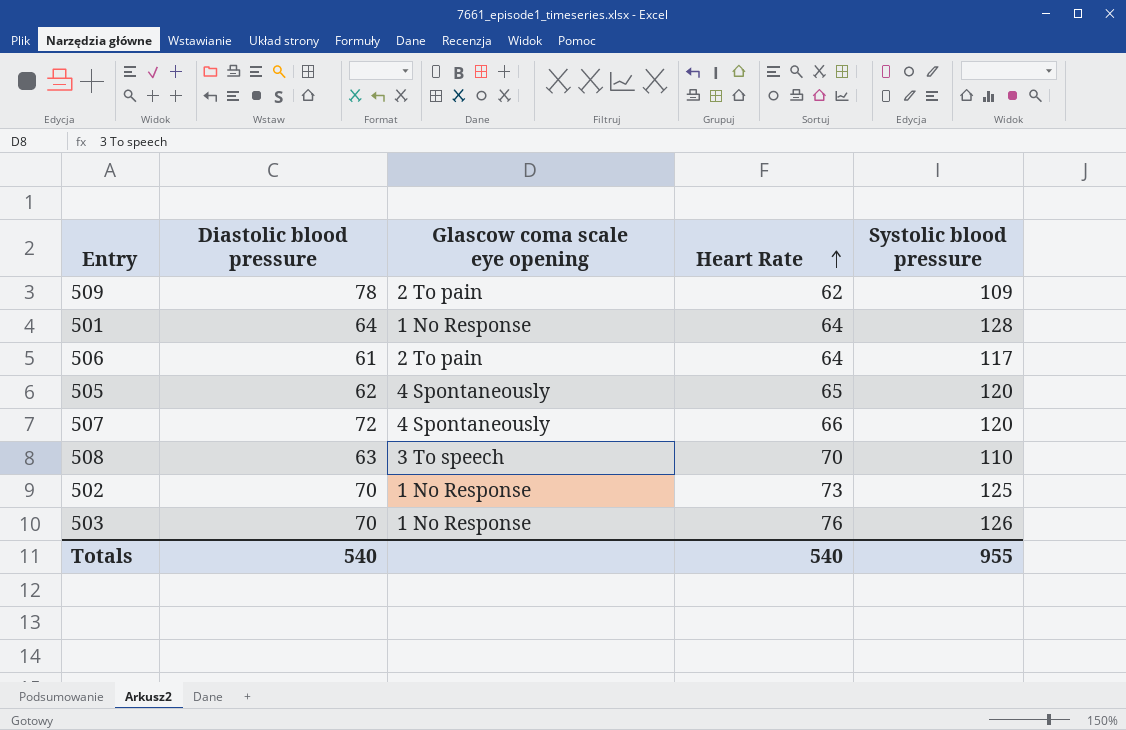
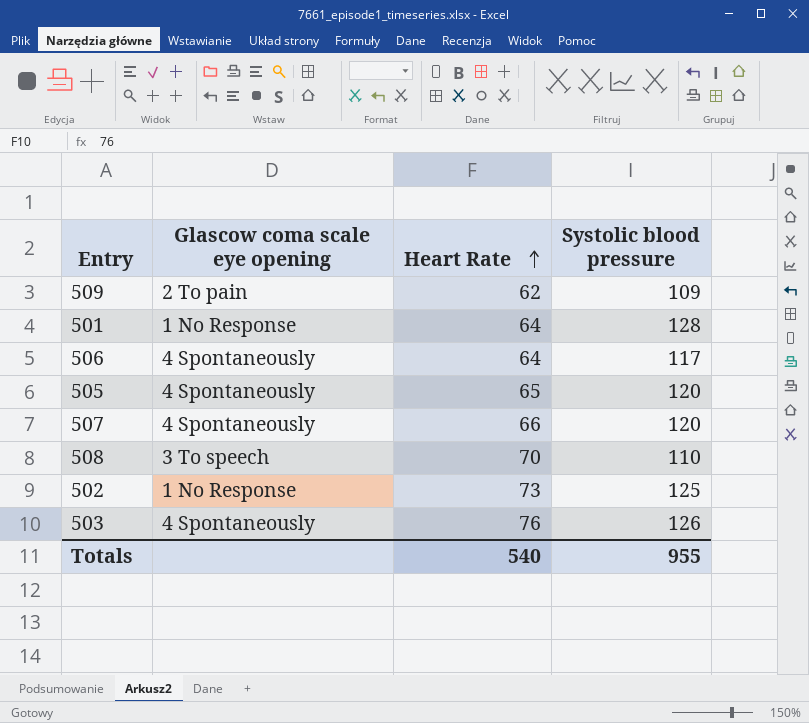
column Diastolic blood pressure | position: 2 -> none
506 | Glascow coma scale eye opening: 2 To pain -> 4 Spontaneously
503 | Glascow coma scale eye opening: 1 No Response -> 4 Spontaneously

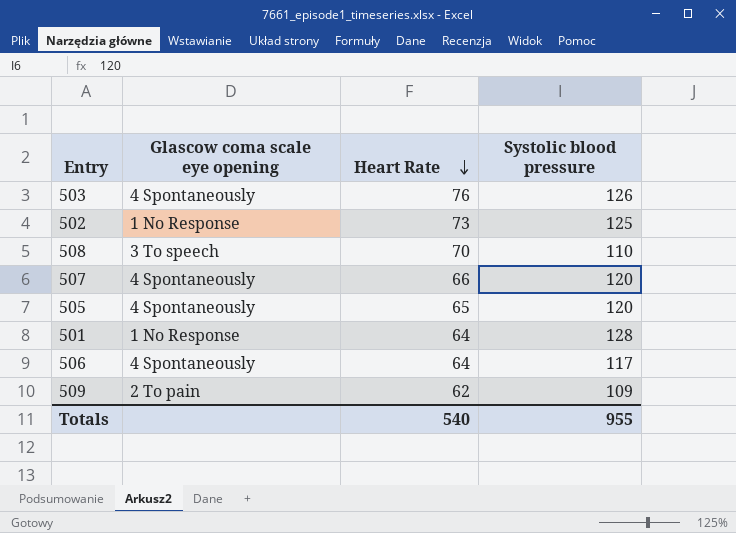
row order: Heart Rate ascending -> Heart Rate descending

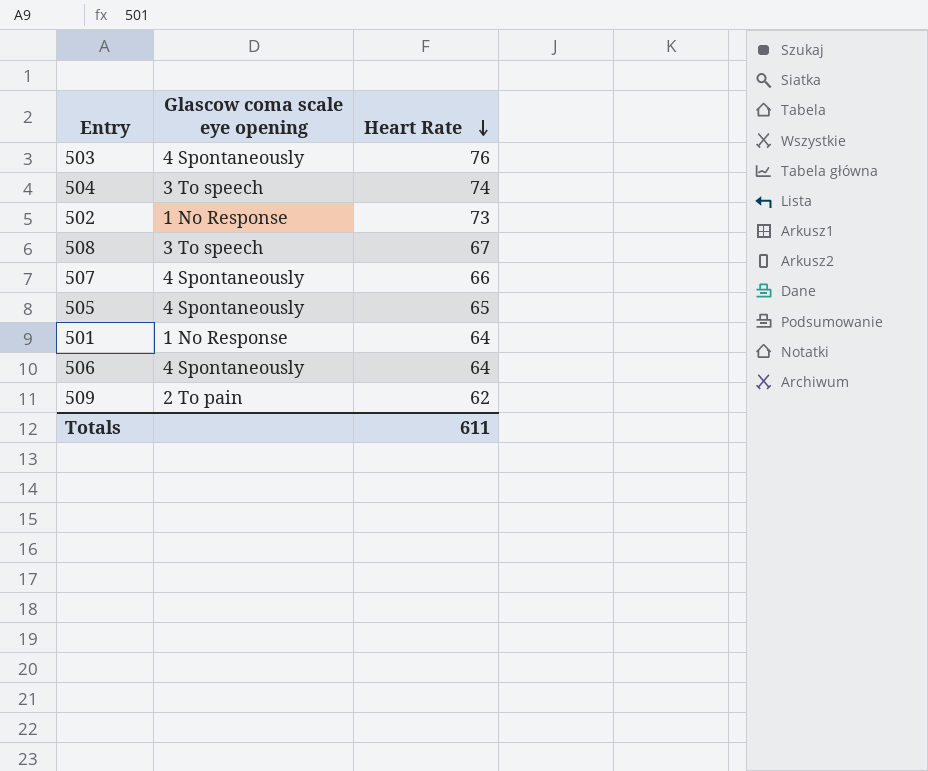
column Systolic blood pressure | position: 4 -> none
row 504: none -> 3 To speech | 74
508 | Heart Rate: 70 -> 67
Totals | Heart Rate: 540 -> 611

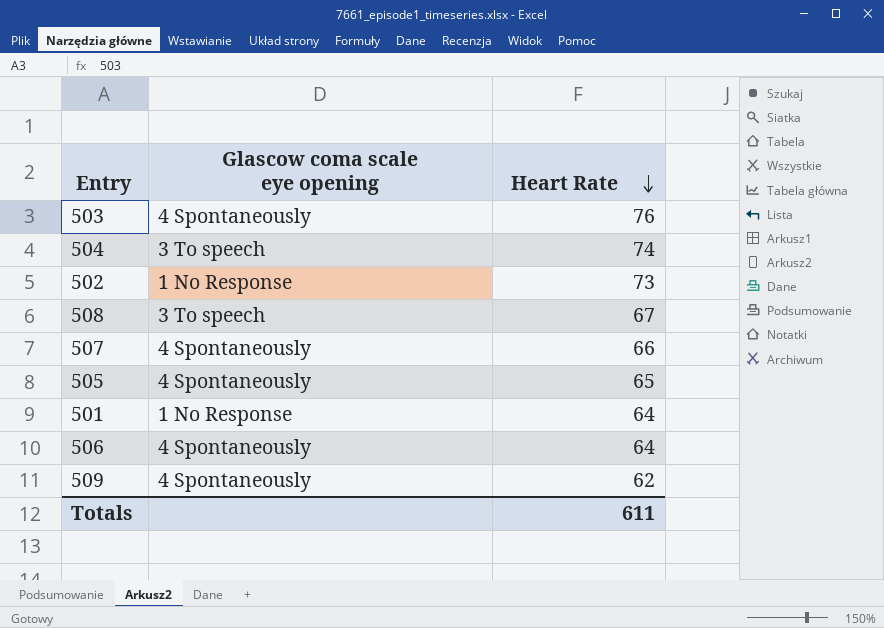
509 | Glascow coma scale eye opening: 2 To pain -> 4 Spontaneously

